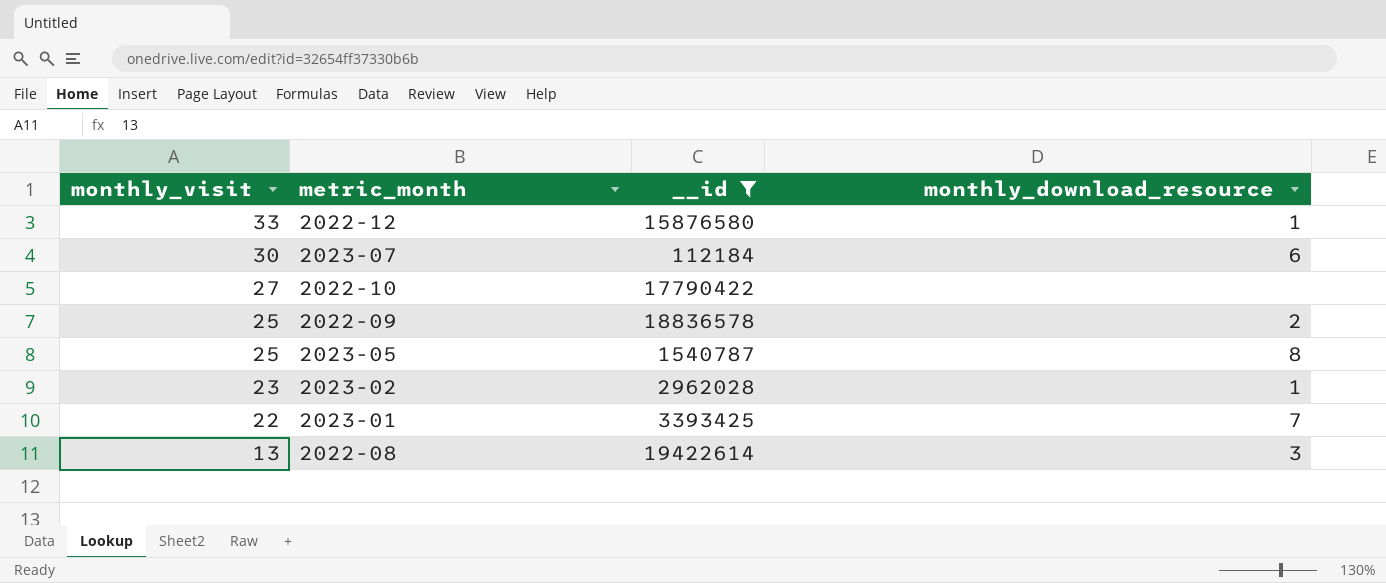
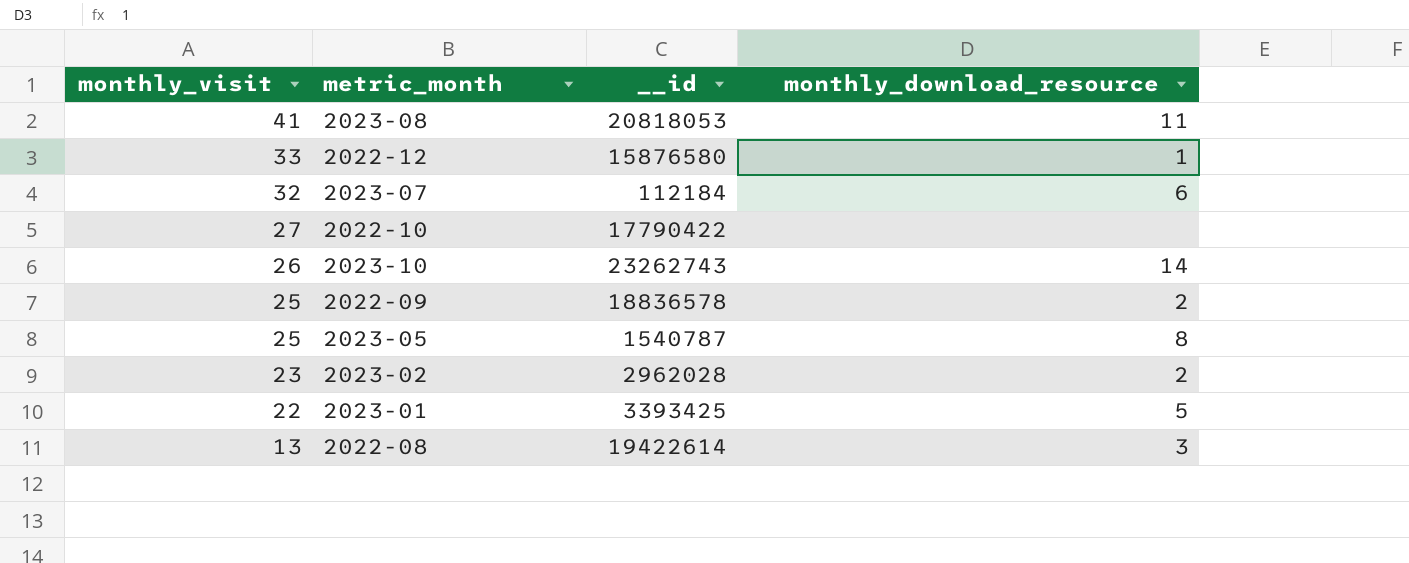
filter: __id <= 19422614 -> none
2023-07 | monthly_visit: 30 -> 32
2023-02 | monthly_download_resource: 1 -> 2
2023-01 | monthly_download_resource: 7 -> 5

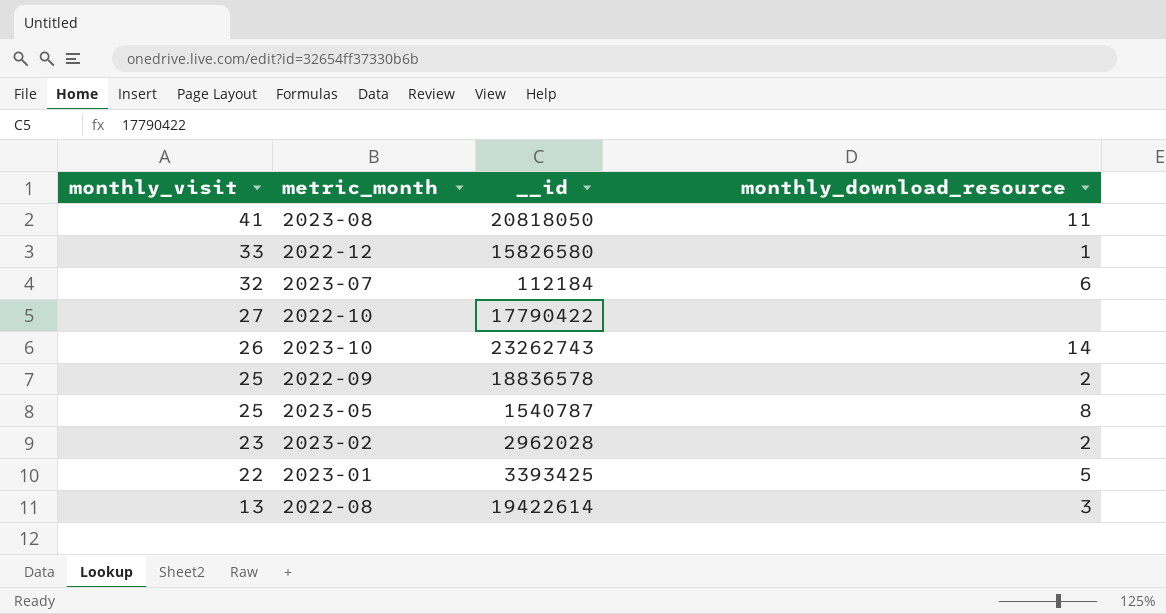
2023-08 | __id: 20818053 -> 20818050
2022-12 | __id: 15876580 -> 15826580

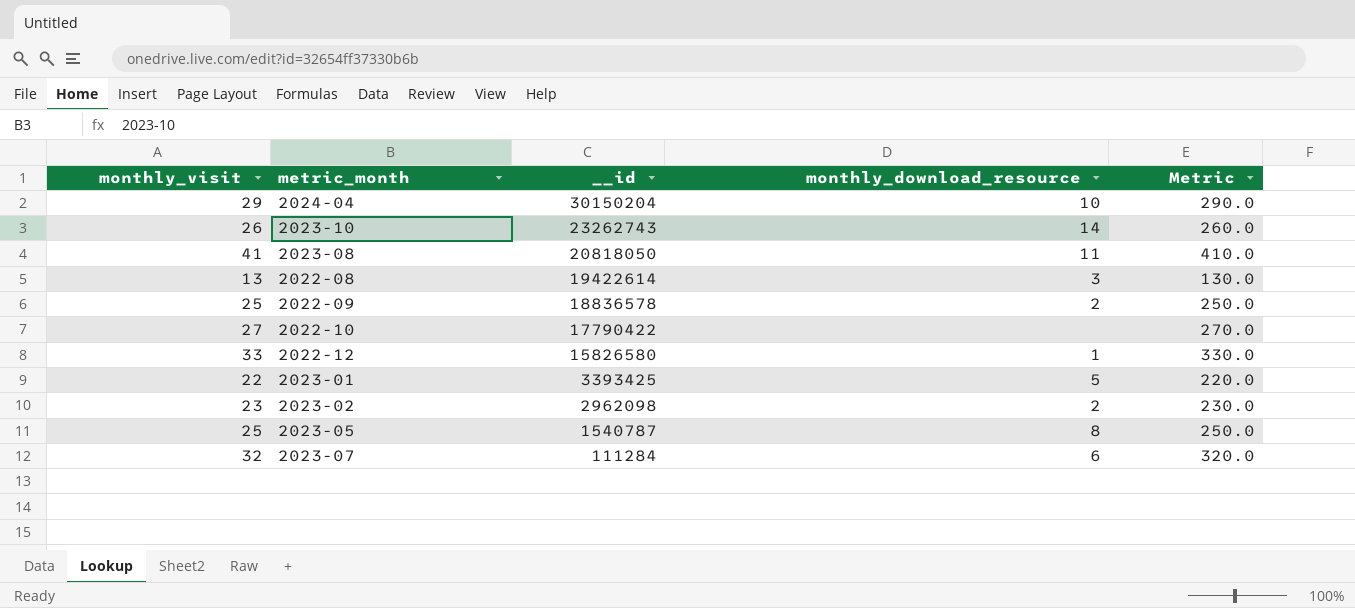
row order: monthly_visit descending -> __id descending
column Metric | formula: none -> [monthly_visit] * 10
row 2024-04: none -> 29 | 30150204 | 10 | 290.0
2023-02 | __id: 2962028 -> 2962098
2023-07 | __id: 112184 -> 111284

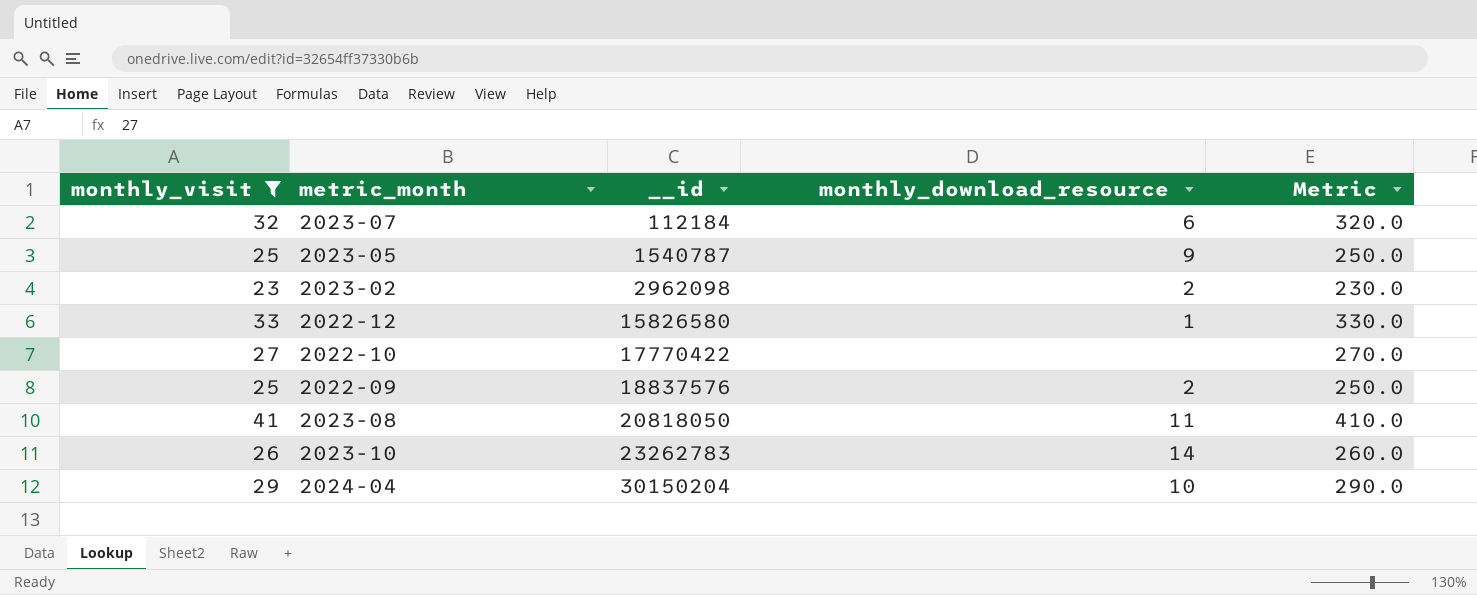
filter: none -> monthly_visit >= 23
row order: __id descending -> __id ascending
2023-07 | __id: 111284 -> 112184
2023-05 | monthly_download_resource: 8 -> 9
2022-10 | __id: 17790422 -> 17770422
2022-09 | __id: 18836578 -> 18837576
2023-10 | __id: 23262743 -> 23262783

